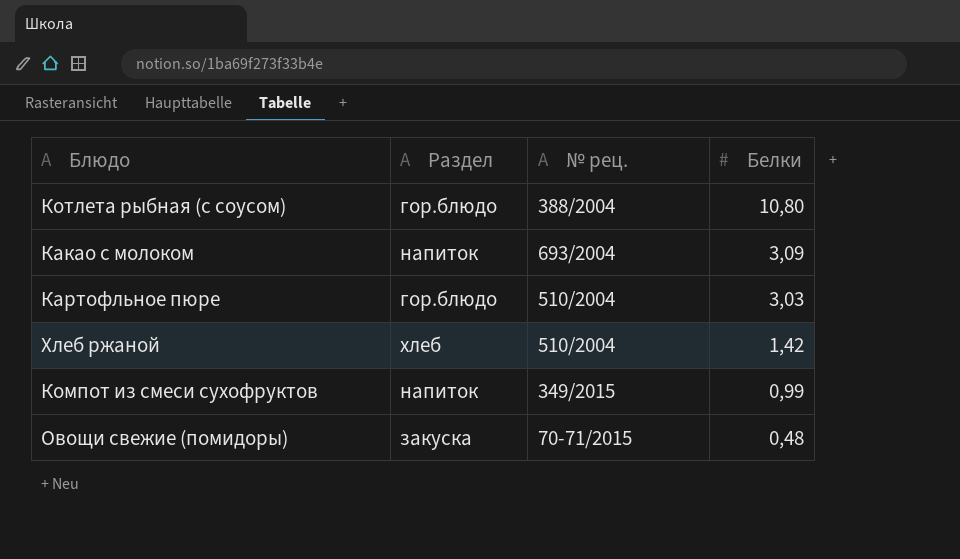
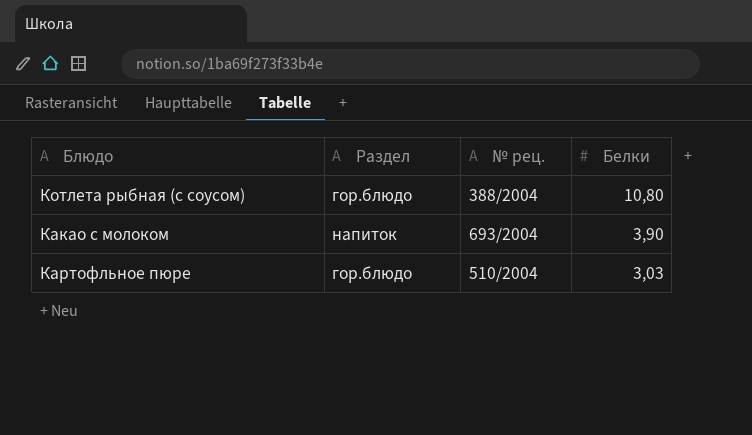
row Хлеб ржаной: хлеб | 510/2004 | 1,42 -> none
row Компот из смеси сухофруктов: напиток | 349/2015 | 0,99 -> none
row Овощи свежие (помидоры): закуска | 70-71/2015 | 0,48 -> none
Какао с молоком | Белки: 3,09 -> 3,90

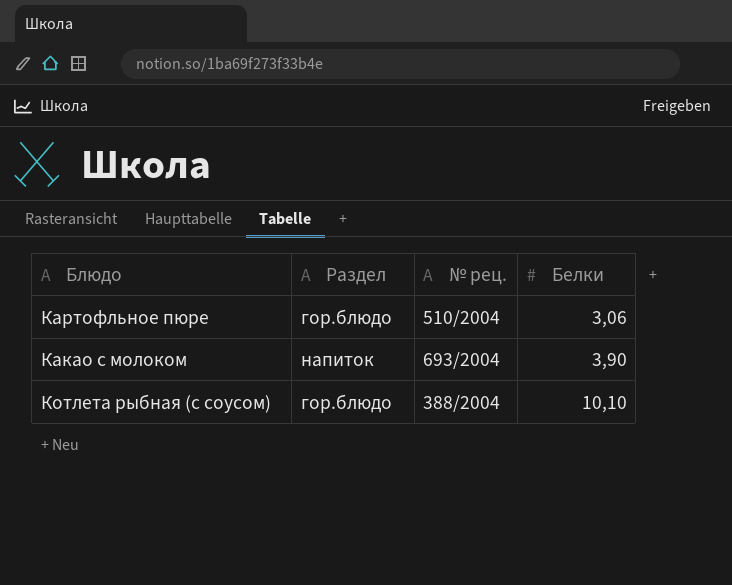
row order: Белки descending -> Белки ascending
Картофльное пюре | Белки: 3,03 -> 3,06
Котлета рыбная (с соусом) | Белки: 10,80 -> 10,10

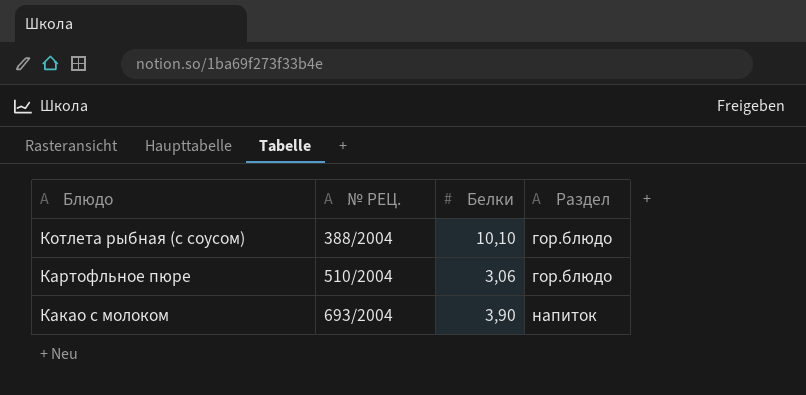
row order: Белки ascending -> Блюдо descending
column name: № рец. -> № РЕЦ.
column Раздел | position: 2 -> 4

